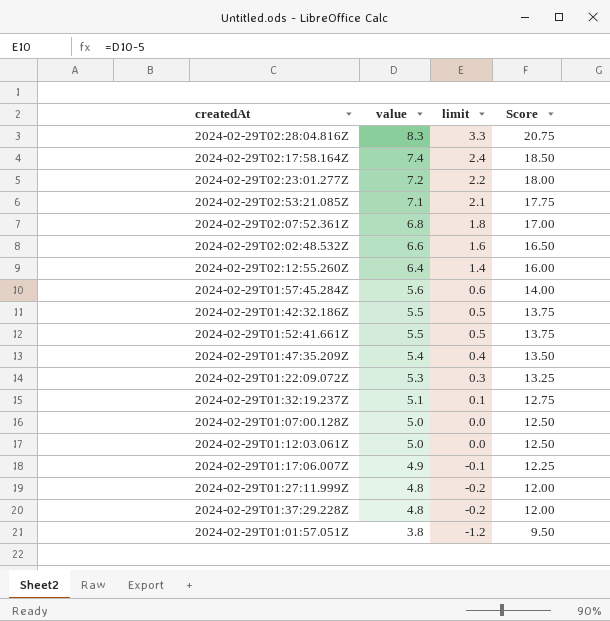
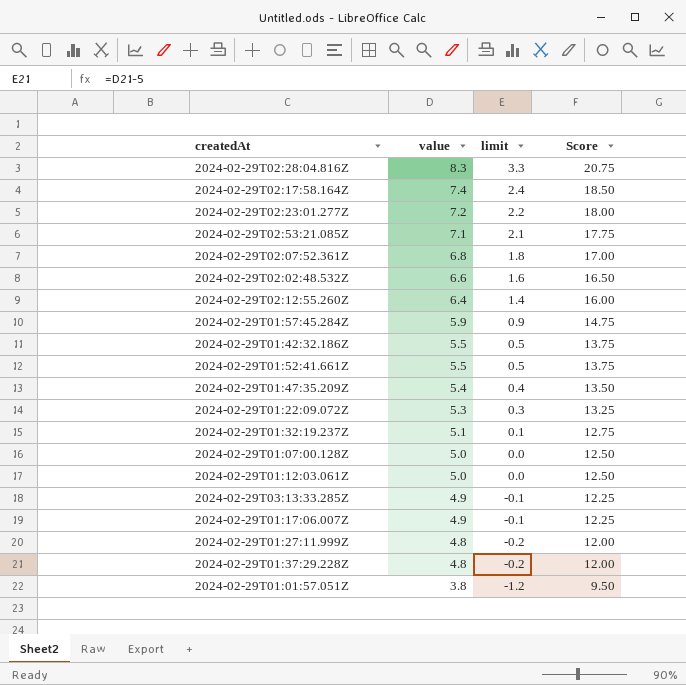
2024-02-29T01:57:45.284Z | value: 5.6 -> 5.9
2024-02-29T01:57:45.284Z | limit: 0.6 -> 0.9
2024-02-29T01:57:45.284Z | Score: 14.00 -> 14.75
row 2024-02-29T03:13:33.285Z: none -> 4.9 | -0.1 | 12.25

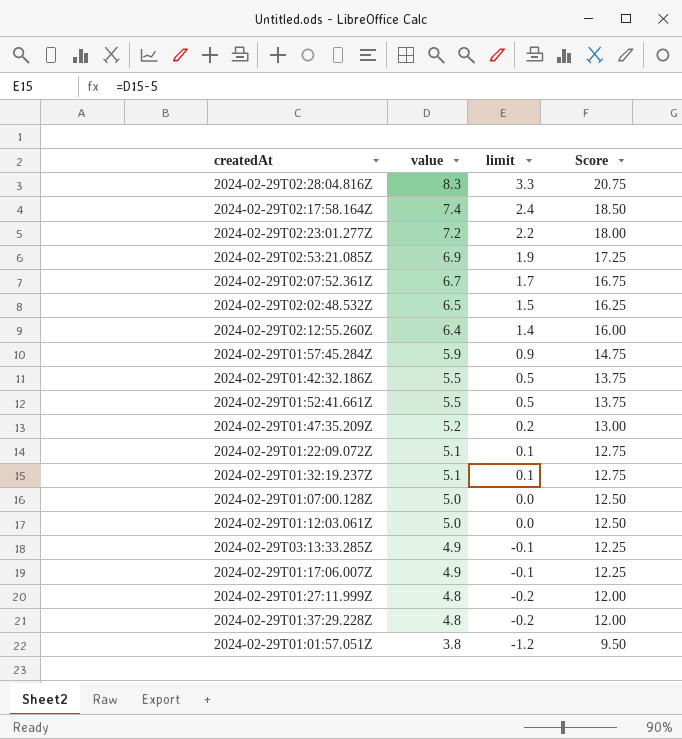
2024-02-29T02:53:21.085Z | value: 7.1 -> 6.9
2024-02-29T02:53:21.085Z | limit: 2.1 -> 1.9
2024-02-29T02:53:21.085Z | Score: 17.75 -> 17.25
2024-02-29T02:07:52.361Z | value: 6.8 -> 6.7
2024-02-29T02:07:52.361Z | limit: 1.8 -> 1.7
2024-02-29T02:07:52.361Z | Score: 17.00 -> 16.75
2024-02-29T02:02:48.532Z | value: 6.6 -> 6.5
2024-02-29T02:02:48.532Z | limit: 1.6 -> 1.5
2024-02-29T02:02:48.532Z | Score: 16.50 -> 16.25
2024-02-29T01:47:35.209Z | value: 5.4 -> 5.2
2024-02-29T01:47:35.209Z | limit: 0.4 -> 0.2
2024-02-29T01:47:35.209Z | Score: 13.50 -> 13.00
2024-02-29T01:22:09.072Z | value: 5.3 -> 5.1
2024-02-29T01:22:09.072Z | limit: 0.3 -> 0.1
2024-02-29T01:22:09.072Z | Score: 13.25 -> 12.75

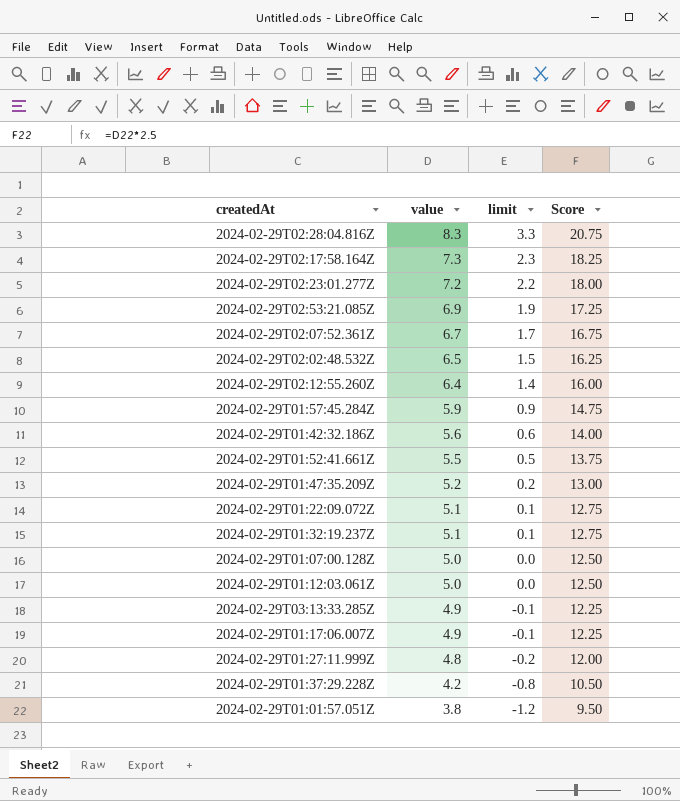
2024-02-29T02:17:58.164Z | value: 7.4 -> 7.3
2024-02-29T02:17:58.164Z | limit: 2.4 -> 2.3
2024-02-29T02:17:58.164Z | Score: 18.50 -> 18.25
2024-02-29T01:42:32.186Z | value: 5.5 -> 5.6
2024-02-29T01:42:32.186Z | limit: 0.5 -> 0.6
2024-02-29T01:42:32.186Z | Score: 13.75 -> 14.00
2024-02-29T01:37:29.228Z | value: 4.8 -> 4.2
2024-02-29T01:37:29.228Z | limit: -0.2 -> -0.8
2024-02-29T01:37:29.228Z | Score: 12.00 -> 10.50

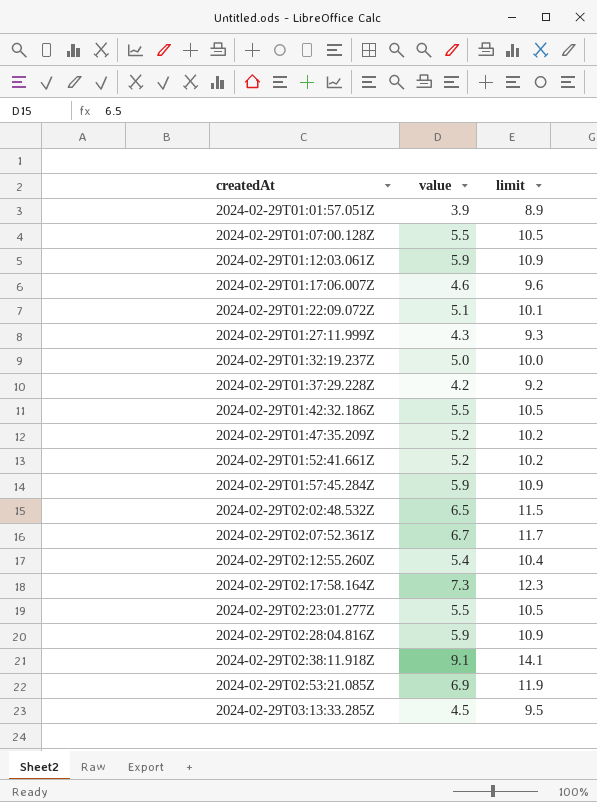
row order: value descending -> createdAt ascending
column Score | formula: [value] * 2.5 -> none
column limit | formula: [value] - 5 -> [value] + 5
2024-02-29T01:01:57.051Z | value: 3.8 -> 3.9
2024-02-29T01:07:00.128Z | value: 5.0 -> 5.5
2024-02-29T01:12:03.061Z | value: 5.0 -> 5.9
2024-02-29T01:17:06.007Z | value: 4.9 -> 4.6
2024-02-29T01:27:11.999Z | value: 4.8 -> 4.3
2024-02-29T01:32:19.237Z | value: 5.1 -> 5.0
2024-02-29T01:42:32.186Z | value: 5.6 -> 5.5
2024-02-29T01:52:41.661Z | value: 5.5 -> 5.2
2024-02-29T02:12:55.260Z | value: 6.4 -> 5.4
2024-02-29T02:23:01.277Z | value: 7.2 -> 5.5
2024-02-29T02:28:04.816Z | value: 8.3 -> 5.9
row 2024-02-29T02:38:11.918Z: none -> 9.1 | 14.1
2024-02-29T03:13:33.285Z | value: 4.9 -> 4.5

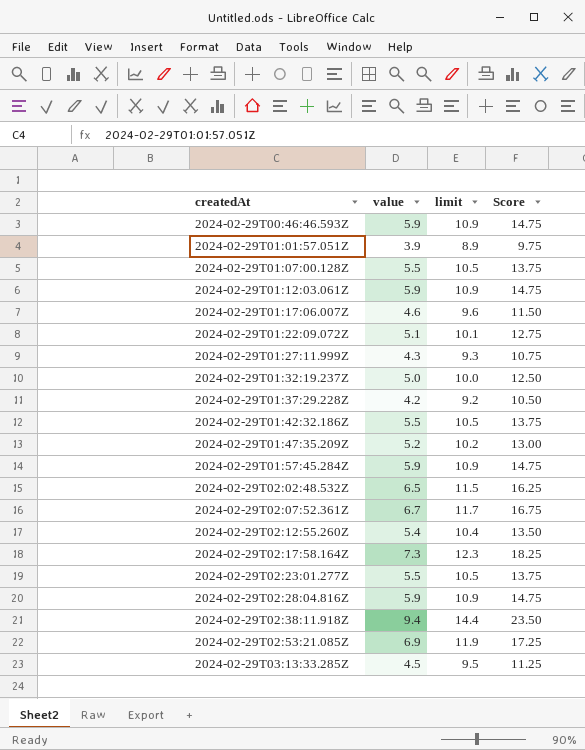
column Score | formula: none -> [value] * 2.5
row 2024-02-29T01:52:41.661Z: 5.2 | 10.2 -> none
row 2024-02-29T00:46:46.593Z: none -> 5.9 | 10.9 | 14.75
2024-02-29T02:38:11.918Z | value: 9.1 -> 9.4
2024-02-29T02:38:11.918Z | limit: 14.1 -> 14.4

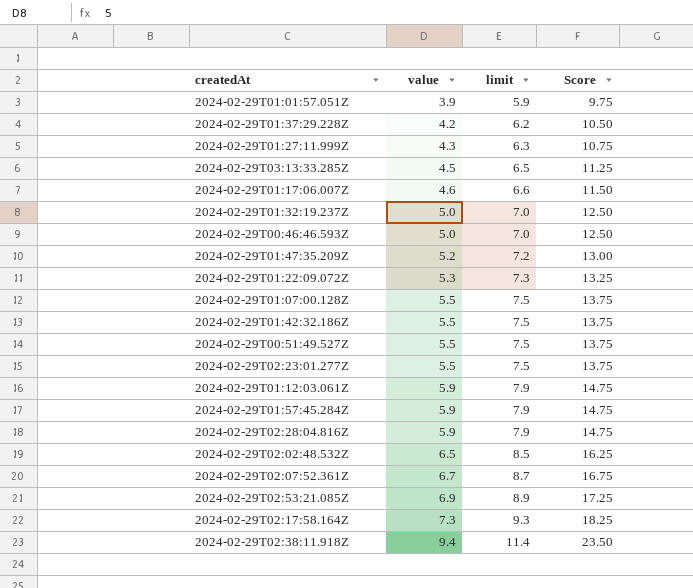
row order: createdAt ascending -> value ascending
column limit | formula: [value] + 5 -> [value] + 2
row 2024-02-29T02:12:55.260Z: 5.4 | 10.4 | 13.50 -> none
2024-02-29T00:46:46.593Z | value: 5.9 -> 5.0
2024-02-29T00:46:46.593Z | Score: 14.75 -> 12.50
2024-02-29T01:22:09.072Z | value: 5.1 -> 5.3
2024-02-29T01:22:09.072Z | Score: 12.75 -> 13.25
row 2024-02-29T00:51:49.527Z: none -> 5.5 | 7.5 | 13.75

